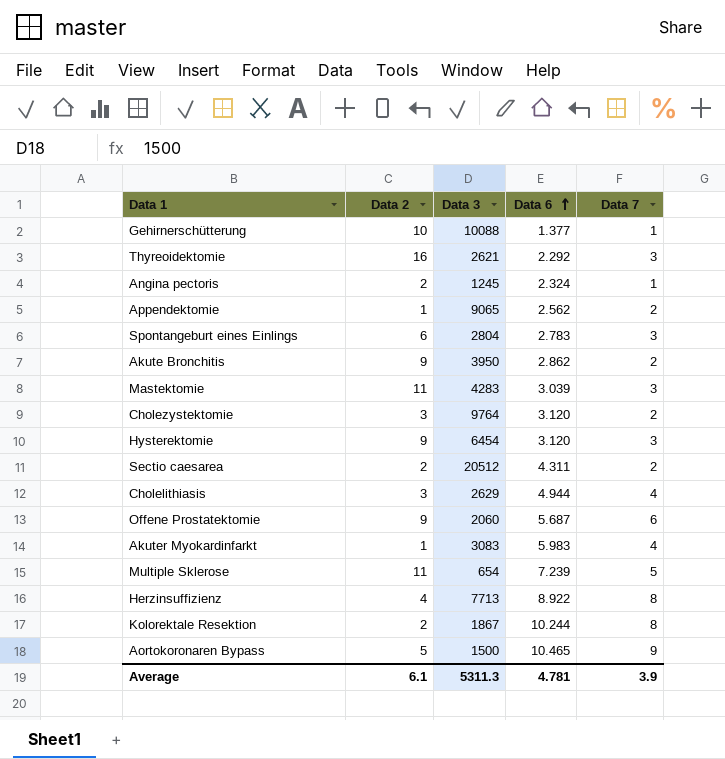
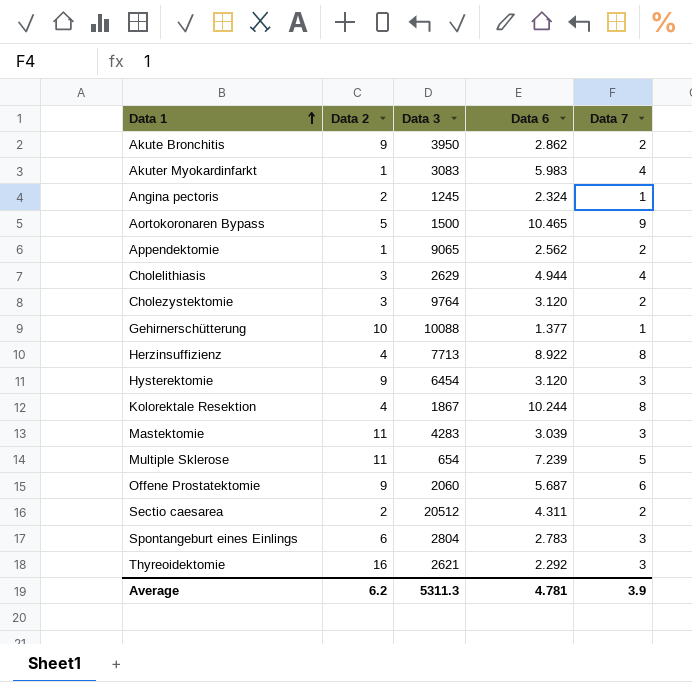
row order: Data 6 ascending -> Data 1 ascending
Kolorektale Resektion | Data 2: 2 -> 4
Average | Data 2: 6.1 -> 6.2

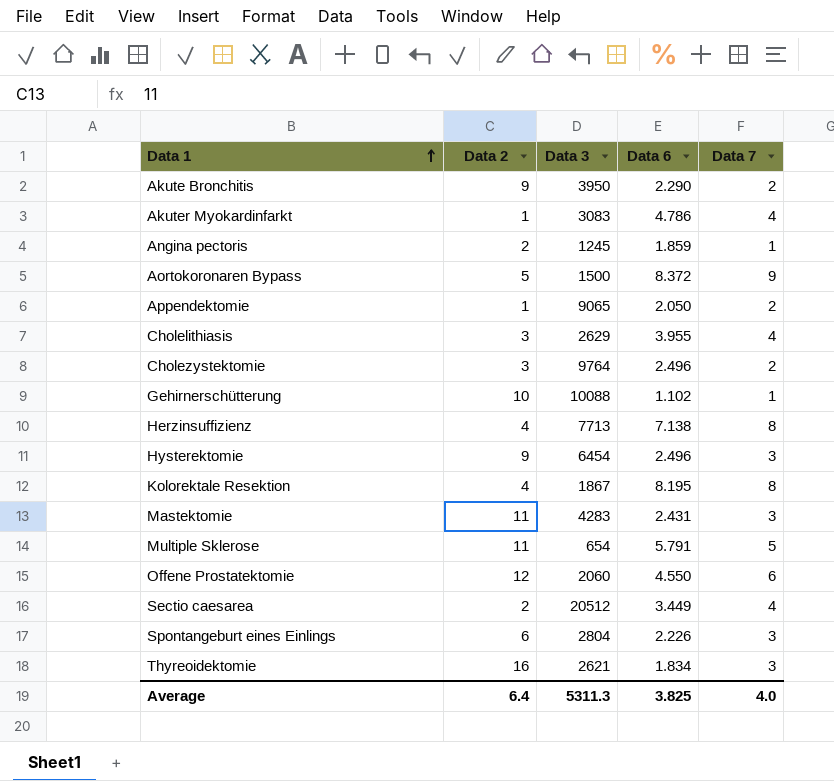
Akute Bronchitis | Data 6: 2.862 -> 2.290
Akuter Myokardinfarkt | Data 6: 5.983 -> 4.786
Angina pectoris | Data 6: 2.324 -> 1.859
Aortokoronaren Bypass | Data 6: 10.465 -> 8.372
Appendektomie | Data 6: 2.562 -> 2.050
Cholelithiasis | Data 6: 4.944 -> 3.955
Cholezystektomie | Data 6: 3.120 -> 2.496
Gehirnerschütterung | Data 6: 1.377 -> 1.102
Herzinsuffizienz | Data 6: 8.922 -> 7.138
Hysterektomie | Data 6: 3.120 -> 2.496
Kolorektale Resektion | Data 6: 10.244 -> 8.195
Mastektomie | Data 6: 3.039 -> 2.431
Multiple Sklerose | Data 6: 7.239 -> 5.791
Offene Prostatektomie | Data 2: 9 -> 12
Offene Prostatektomie | Data 6: 5.687 -> 4.550
Sectio caesarea | Data 6: 4.311 -> 3.449
Sectio caesarea | Data 7: 2 -> 4
Spontangeburt eines Einlings | Data 6: 2.783 -> 2.226
Thyreoidektomie | Data 6: 2.292 -> 1.834
Average | Data 2: 6.2 -> 6.4
Average | Data 6: 4.781 -> 3.825
Average | Data 7: 3.9 -> 4.0

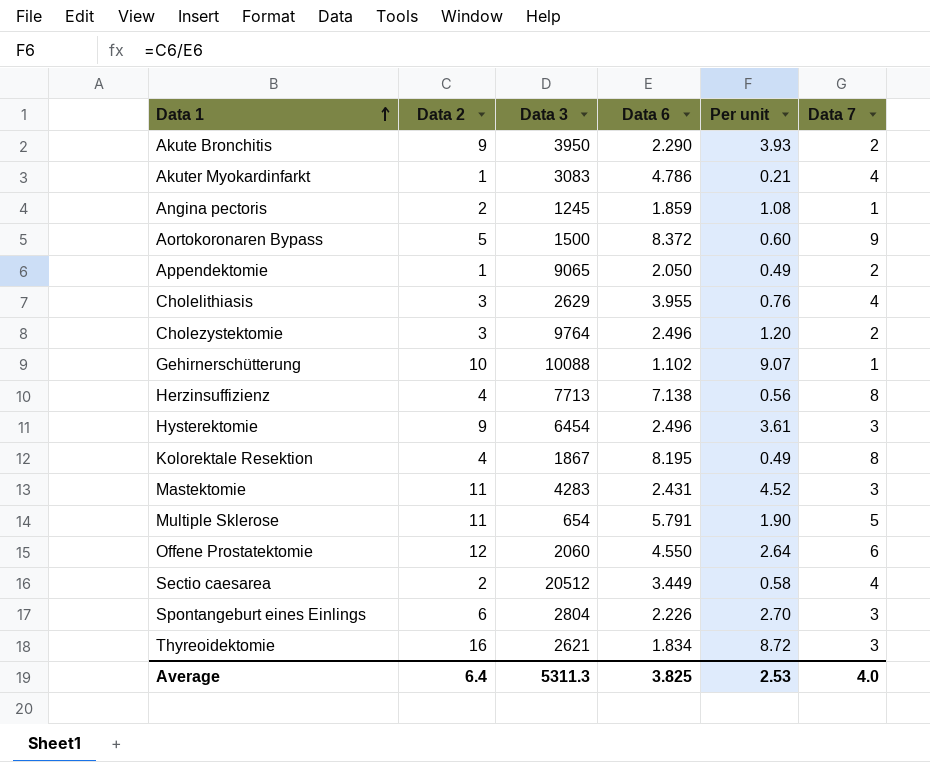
column Per unit | formula: none -> [Data 2] / [Data 6]

